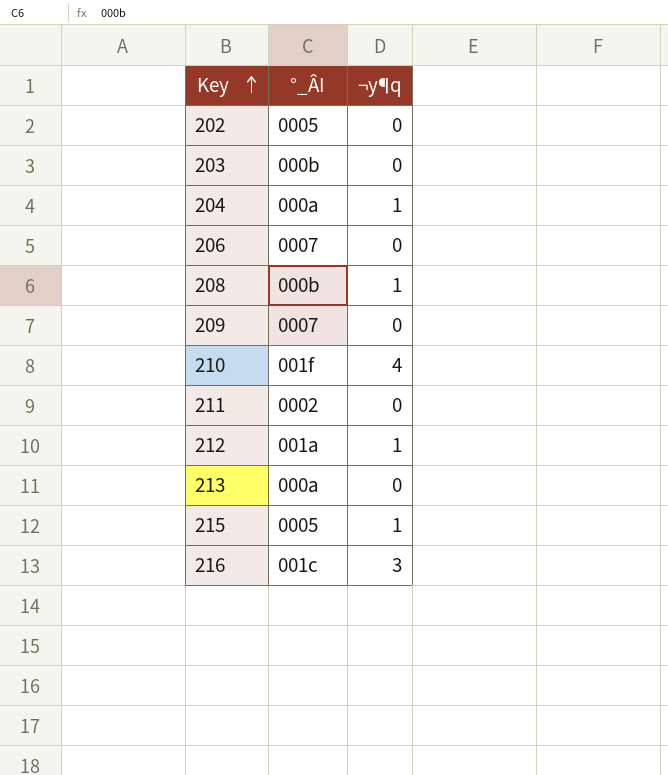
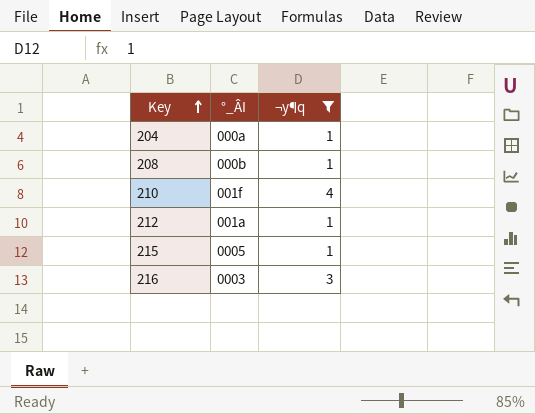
filter: none -> ¬y¶q != 0
216 | °_ÂI: 001c -> 0003

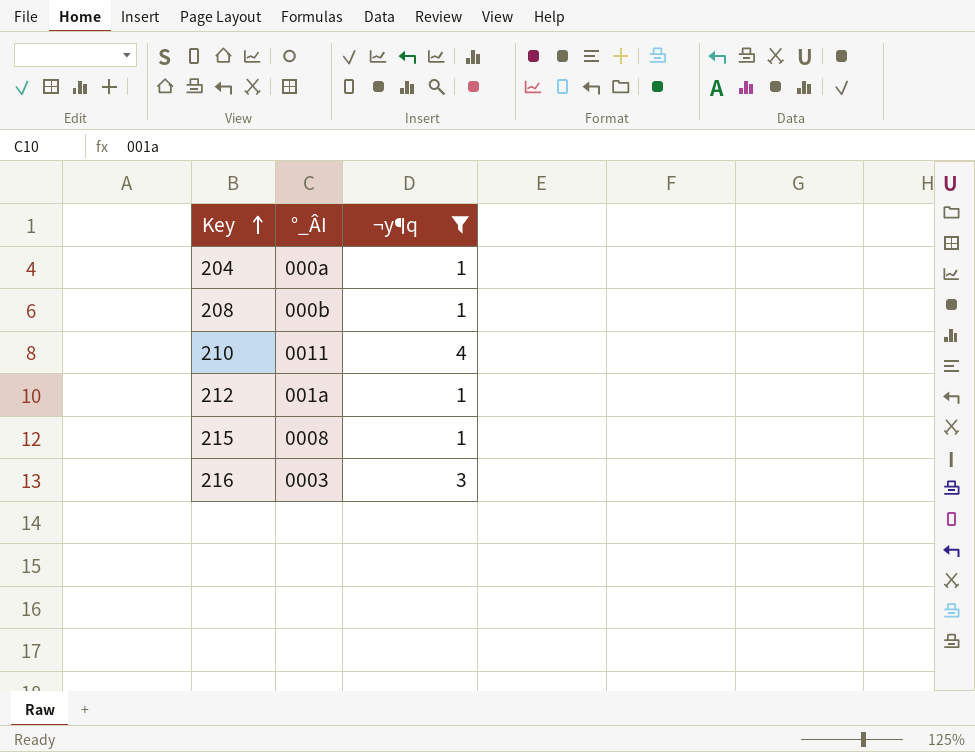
210 | °_ÂI: 001f -> 0011
215 | °_ÂI: 0005 -> 0008

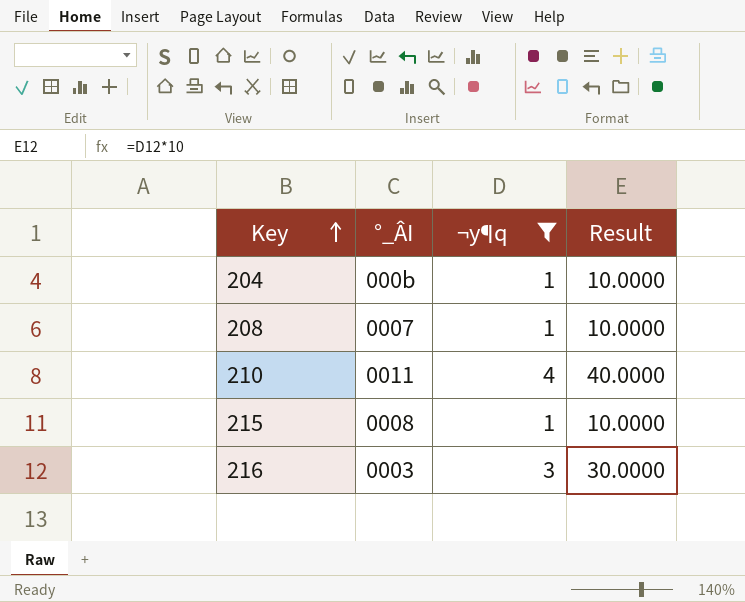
column Result | formula: none -> [¬y¶q] * 10
row 212: 001a | 1 -> none
204 | °_ÂI: 000a -> 000b
208 | °_ÂI: 000b -> 0007

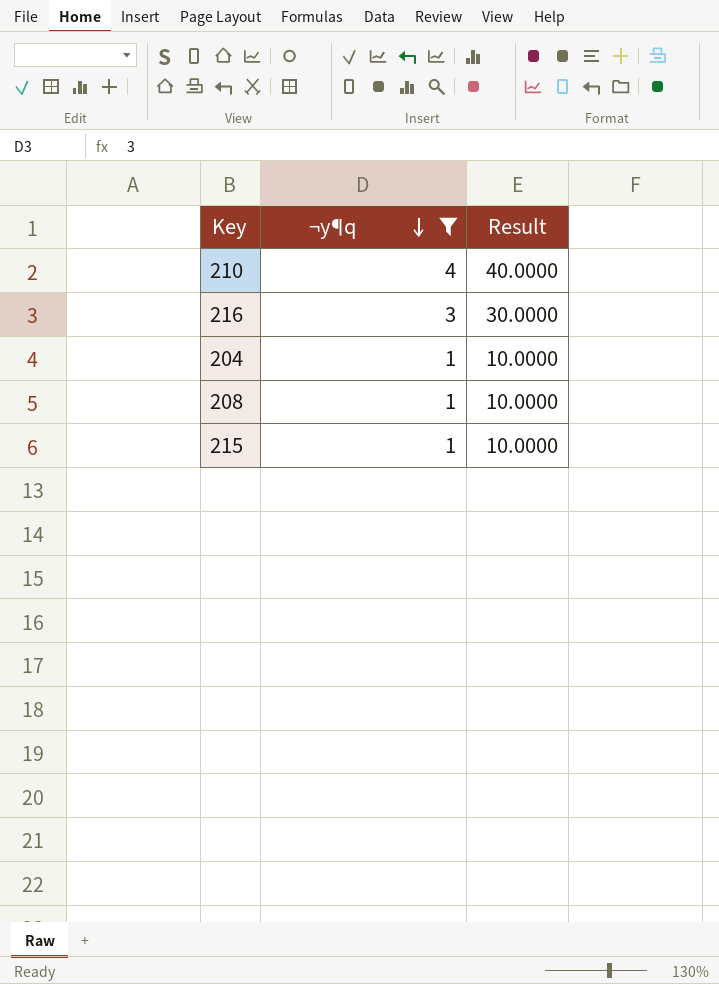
row order: Key ascending -> ¬y¶q descending
column °_ÂI | position: 2 -> none

